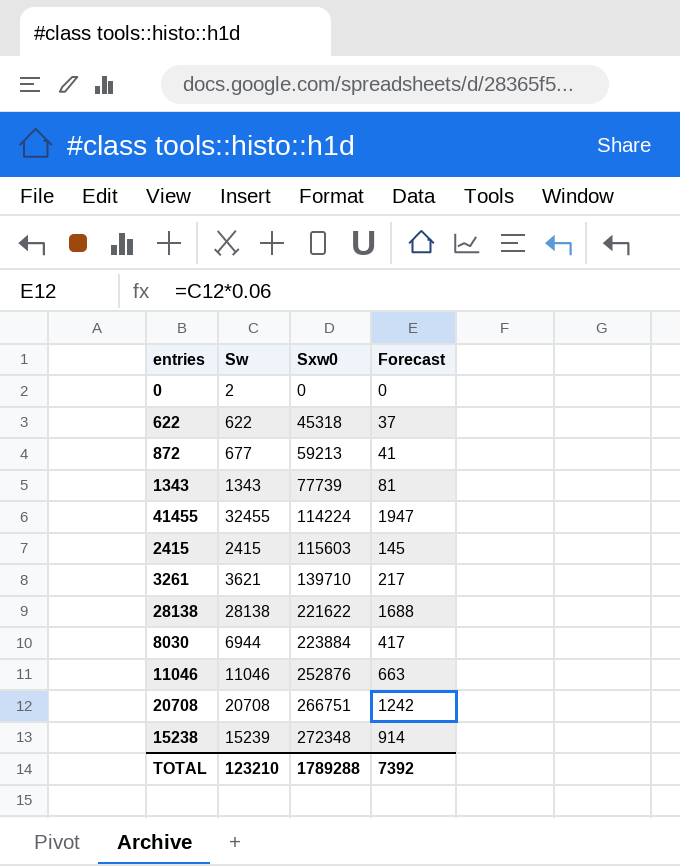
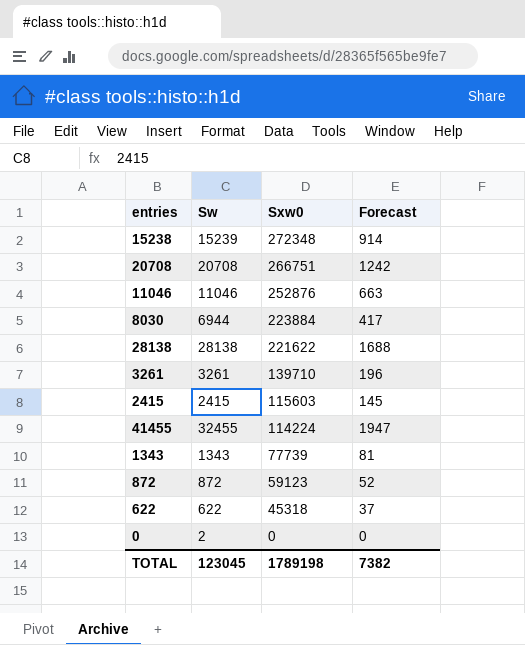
row order: Sxw0 ascending -> Sxw0 descending
3261 | Sw: 3621 -> 3261
3261 | Forecast: 217 -> 196
872 | Sw: 677 -> 872
872 | Sxw0: 59213 -> 59123
872 | Forecast: 41 -> 52
TOTAL | Sw: 123210 -> 123045
TOTAL | Sxw0: 1789288 -> 1789198
TOTAL | Forecast: 7392 -> 7382

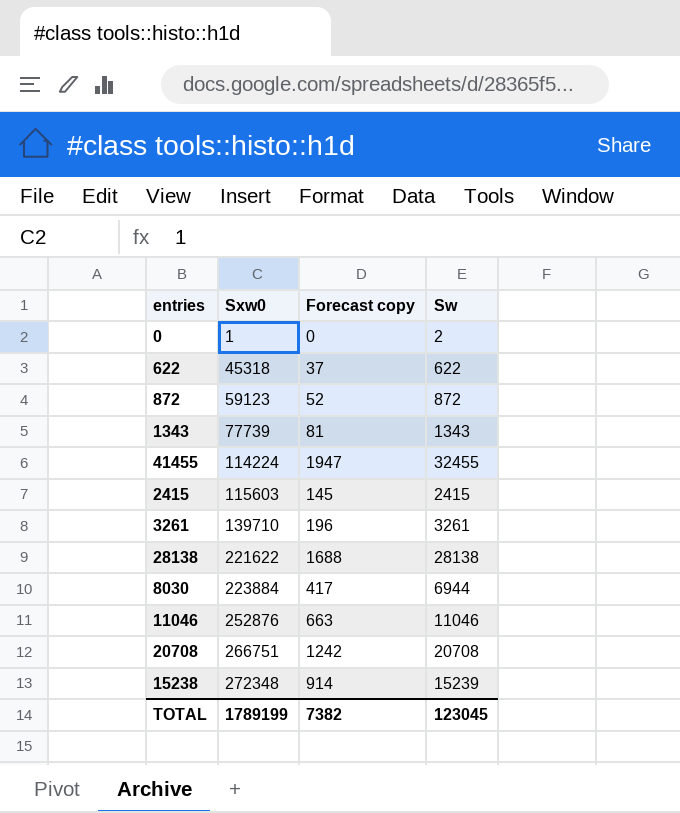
row order: Sxw0 descending -> Sxw0 ascending
column name: Forecast -> Forecast copy
column Sw | position: 2 -> 4
0 | Sxw0: 0 -> 1
TOTAL | Sxw0: 1789198 -> 1789199

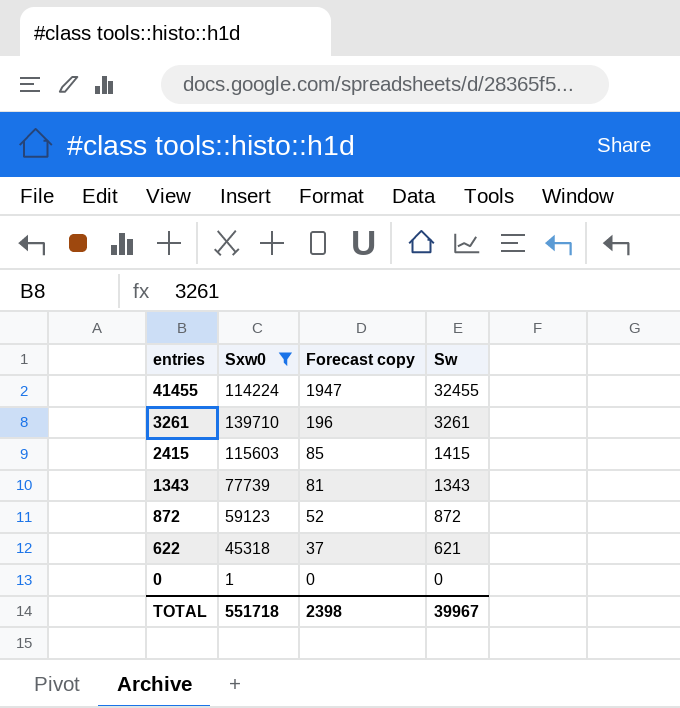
filter: none -> Sxw0 <= 139710
row order: Sxw0 ascending -> entries descending
2415 | Forecast copy: 145 -> 85
2415 | Sw: 2415 -> 1415
622 | Sw: 622 -> 621
0 | Sw: 2 -> 0
TOTAL | Sxw0: 1789199 -> 551718
TOTAL | Forecast copy: 7382 -> 2398
TOTAL | Sw: 123045 -> 39967

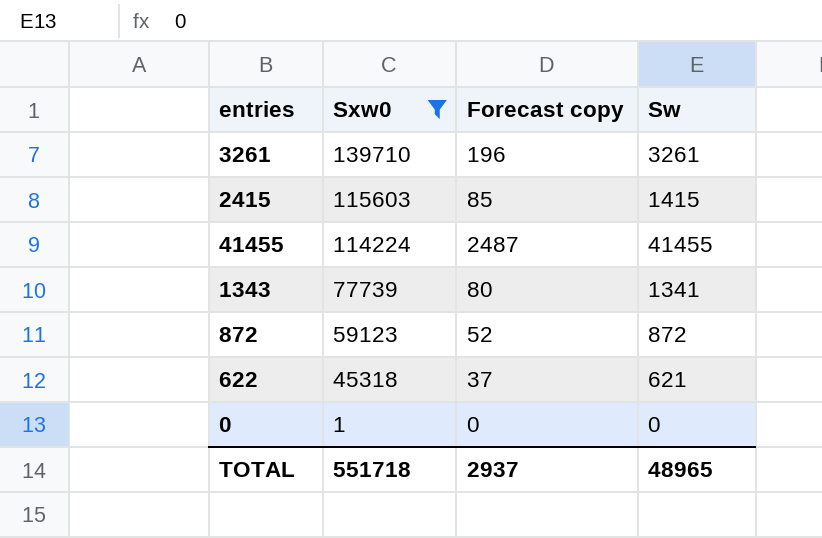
row order: entries descending -> Sxw0 descending
41455 | Forecast copy: 1947 -> 2487
41455 | Sw: 32455 -> 41455
1343 | Forecast copy: 81 -> 80
1343 | Sw: 1343 -> 1341
TOTAL | Forecast copy: 2398 -> 2937
TOTAL | Sw: 39967 -> 48965

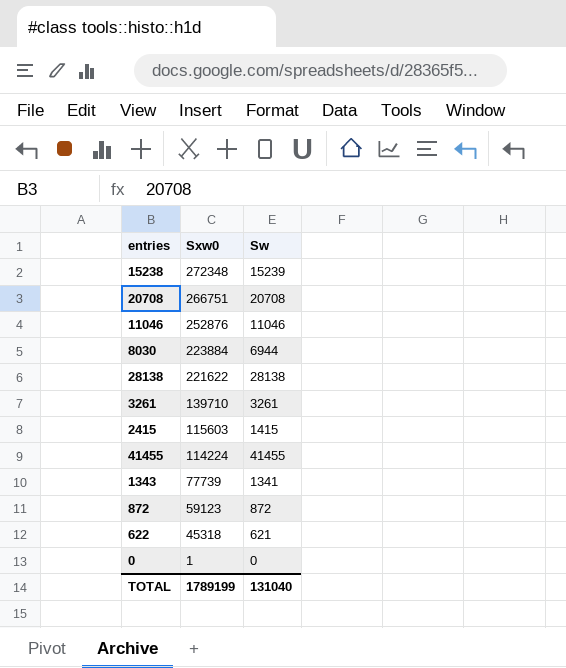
filter: Sxw0 <= 139710 -> none
column Forecast copy | formula: [Sw] * 0.06 -> none
TOTAL | Sxw0: 551718 -> 1789199
TOTAL | Sw: 48965 -> 131040

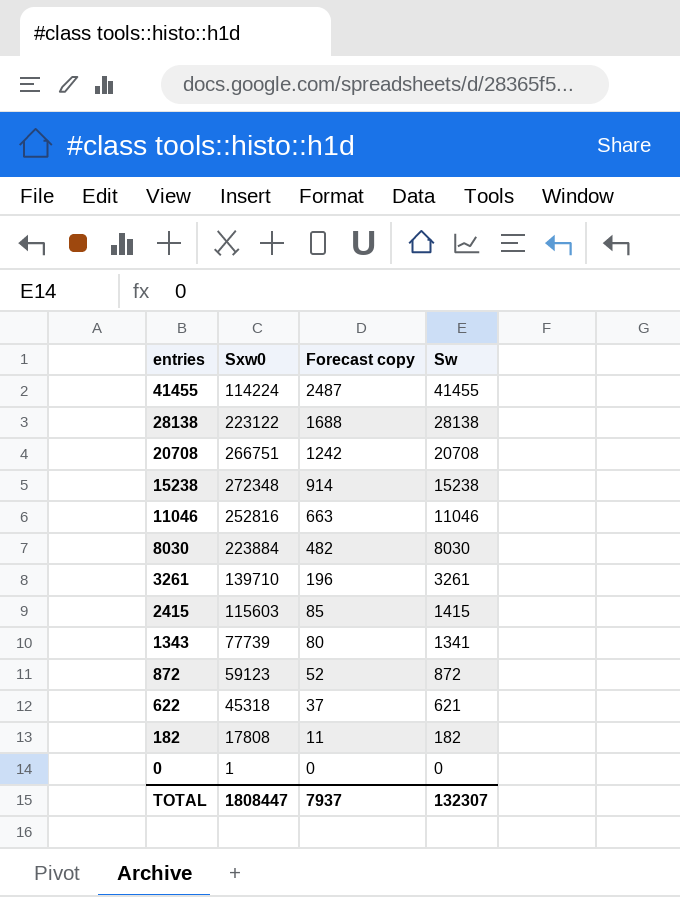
row order: Sxw0 descending -> entries descending
column Forecast copy | formula: none -> [Sw] * 0.06
28138 | Sxw0: 221622 -> 223122
15238 | Sw: 15239 -> 15238
11046 | Sxw0: 252876 -> 252816
8030 | Sw: 6944 -> 8030
row 182: none -> 17808 | 11 | 182
TOTAL | Sxw0: 1789199 -> 1808447
TOTAL | Sw: 131040 -> 132307

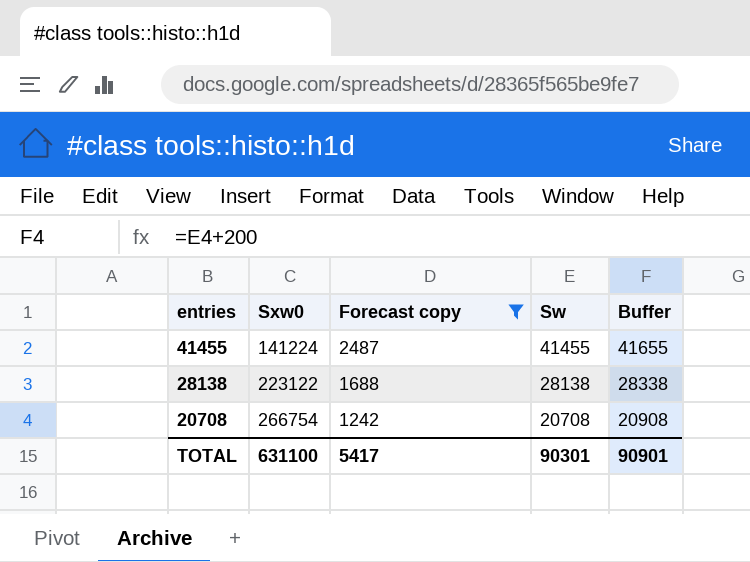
filter: none -> Forecast copy >= 1242
column Buffer | formula: none -> [Sw] + 200
41455 | Sxw0: 114224 -> 141224
20708 | Sxw0: 266751 -> 266754
TOTAL | Sxw0: 1808447 -> 631100
TOTAL | Forecast copy: 7937 -> 5417
TOTAL | Sw: 132307 -> 90301

